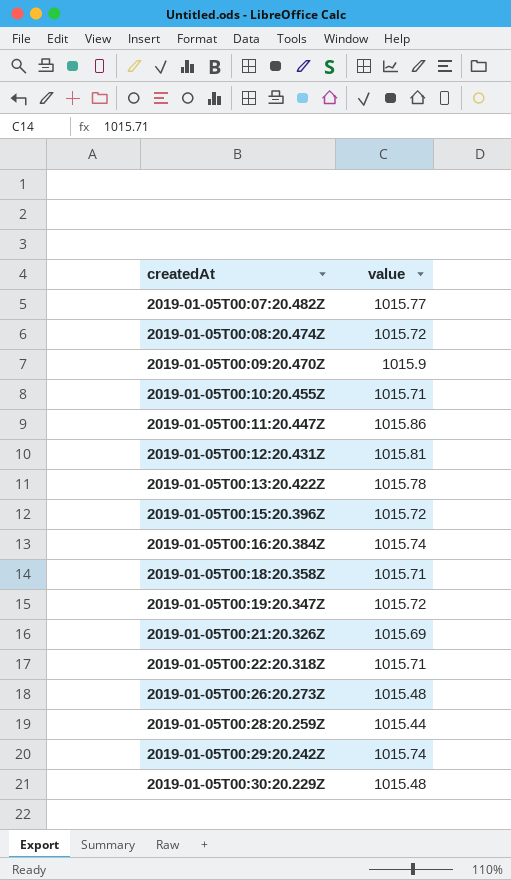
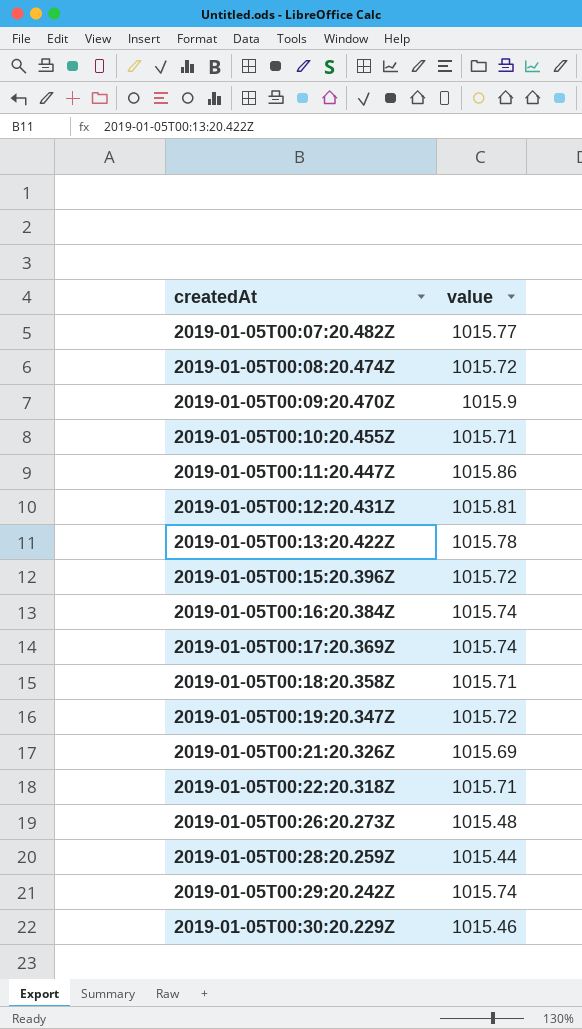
row 2019-01-05T00:17:20.369Z: none -> 1015.74
2019-01-05T00:30:20.229Z | value: 1015.48 -> 1015.46

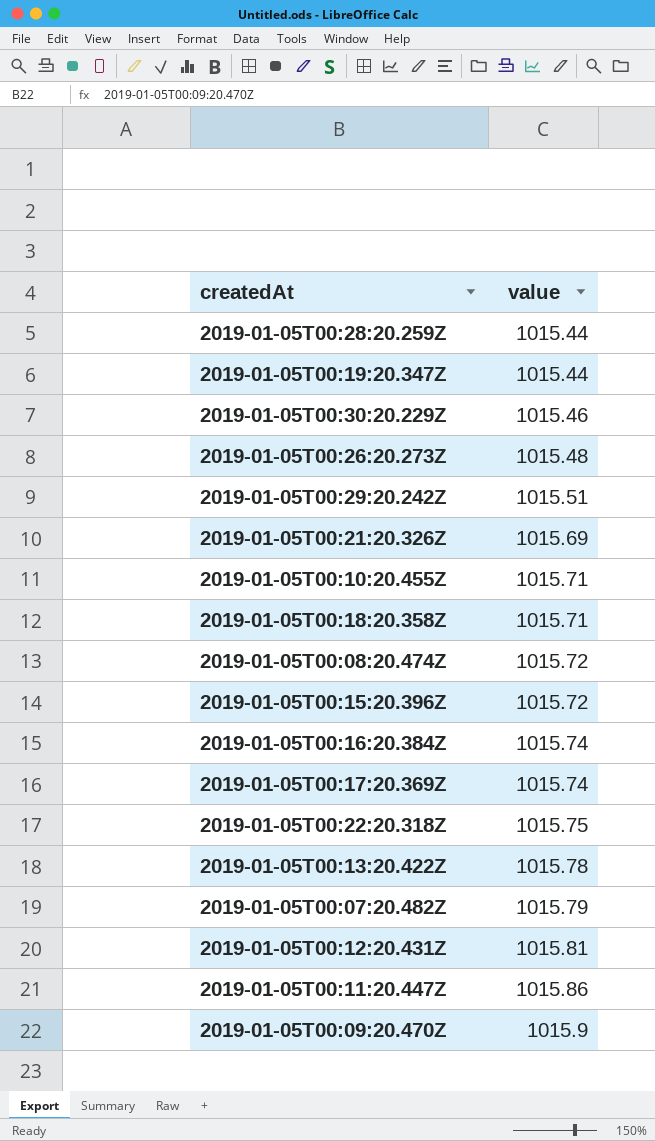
row order: createdAt ascending -> value ascending
2019-01-05T00:19:20.347Z | value: 1015.72 -> 1015.44
2019-01-05T00:29:20.242Z | value: 1015.74 -> 1015.51
2019-01-05T00:22:20.318Z | value: 1015.71 -> 1015.75
2019-01-05T00:07:20.482Z | value: 1015.77 -> 1015.79

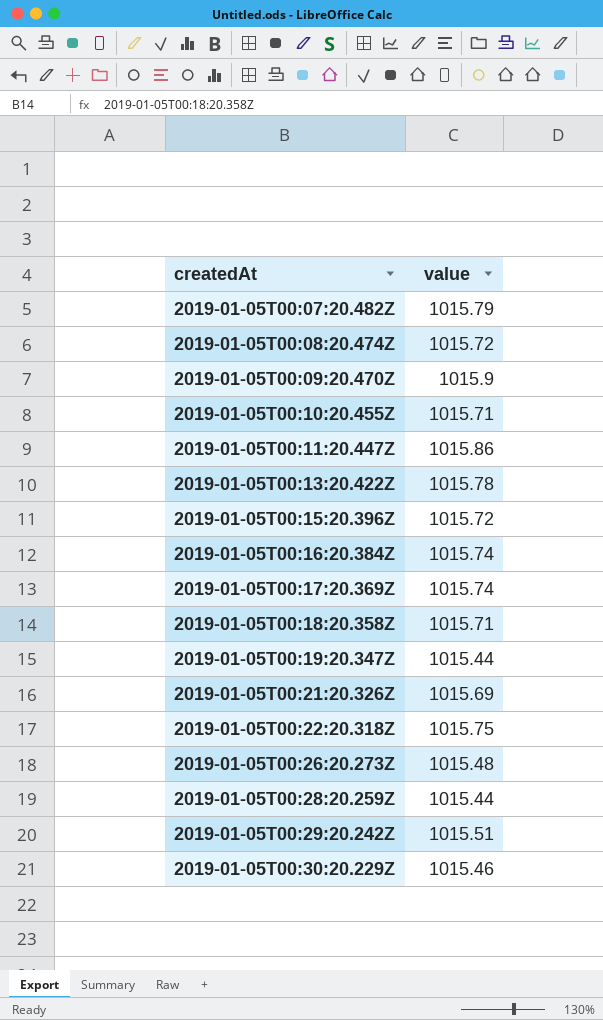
row order: value ascending -> createdAt ascending
row 2019-01-05T00:12:20.431Z: 1015.81 -> none

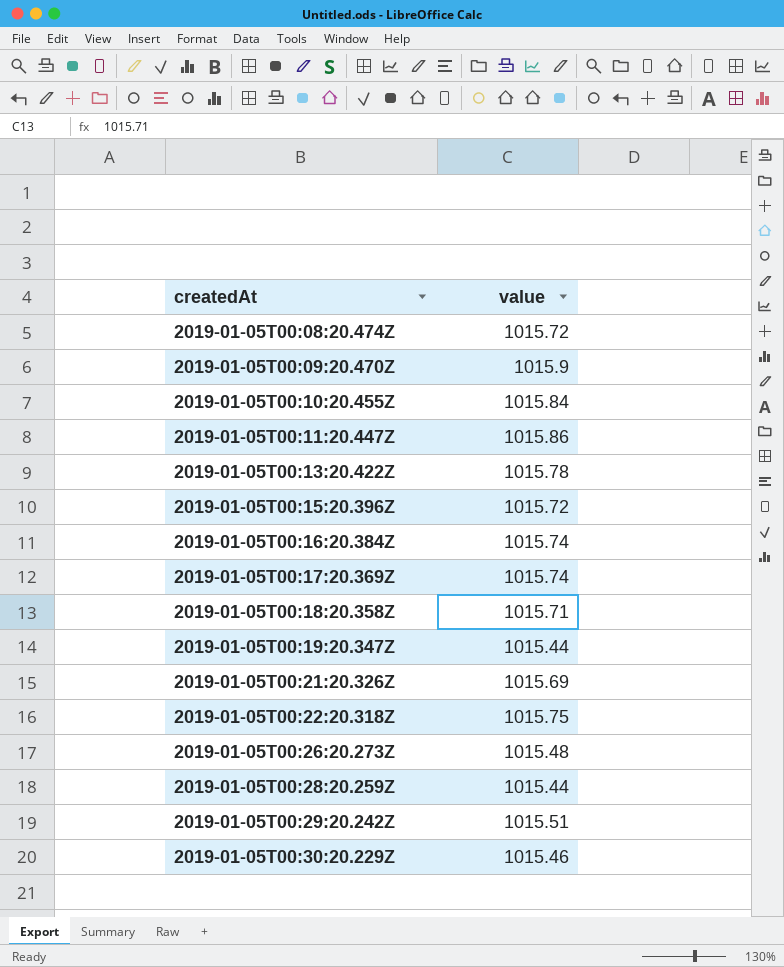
row 2019-01-05T00:07:20.482Z: 1015.79 -> none
2019-01-05T00:10:20.455Z | value: 1015.71 -> 1015.84

